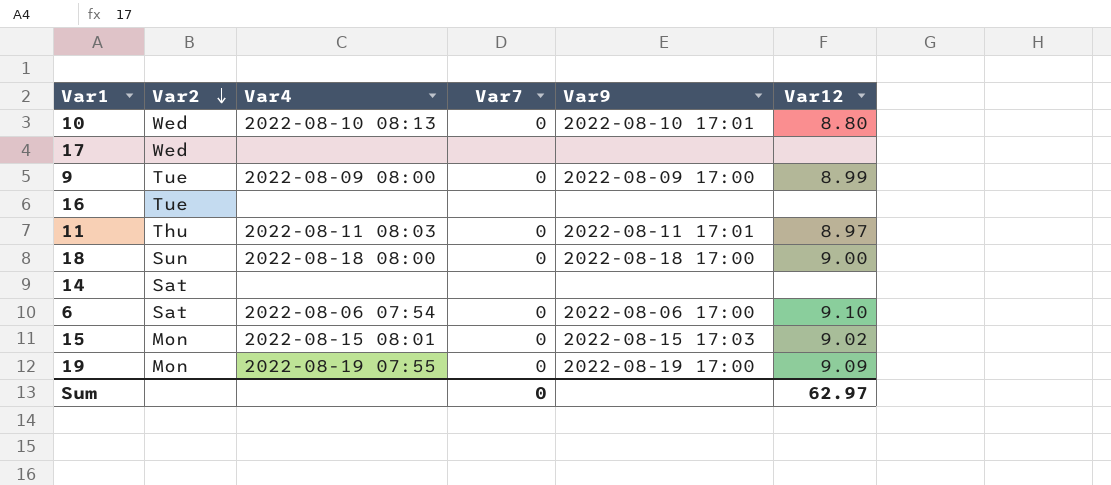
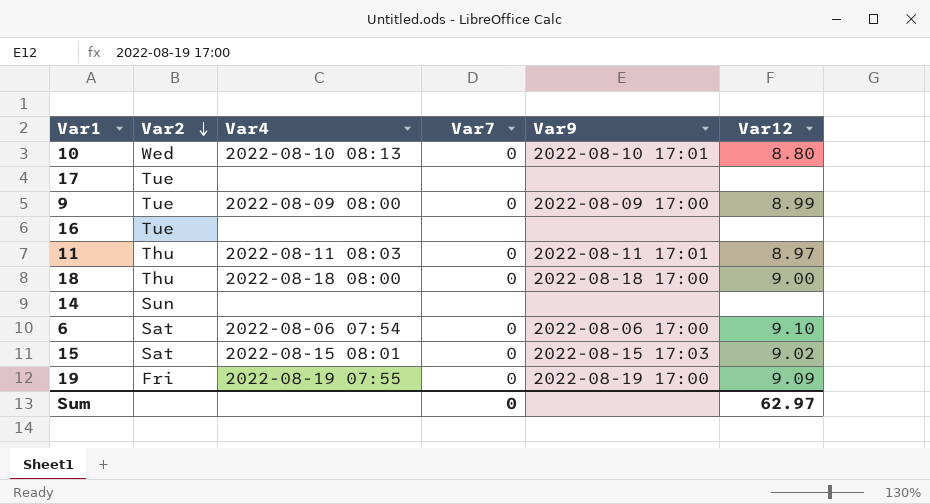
17 | Var2: Wed -> Tue
18 | Var2: Sun -> Thu
14 | Var2: Sat -> Sun
15 | Var2: Mon -> Sat
19 | Var2: Mon -> Fri

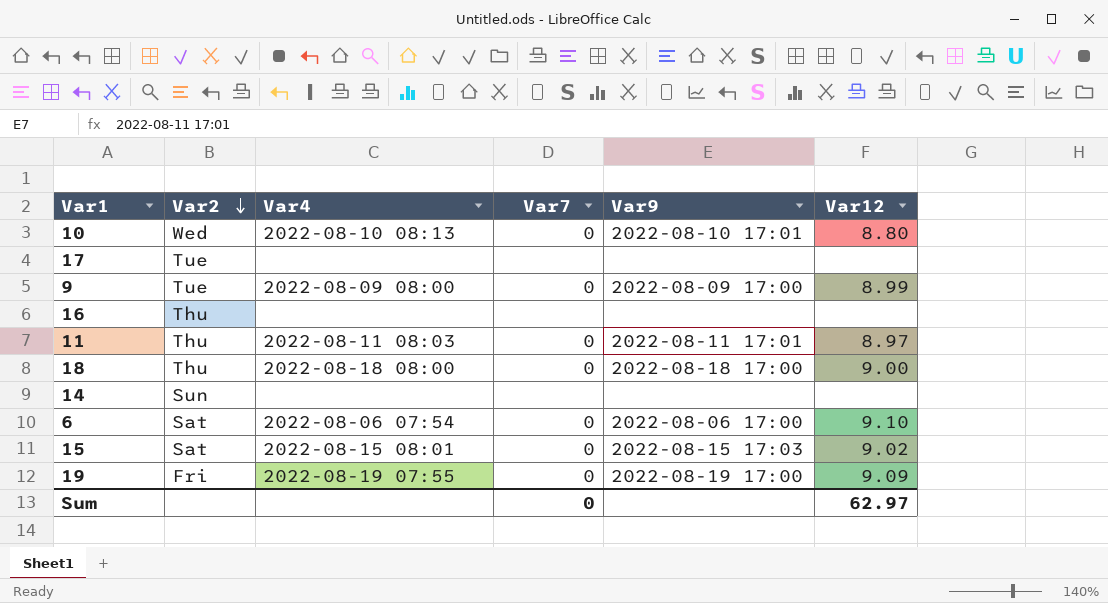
16 | Var2: Tue -> Thu

